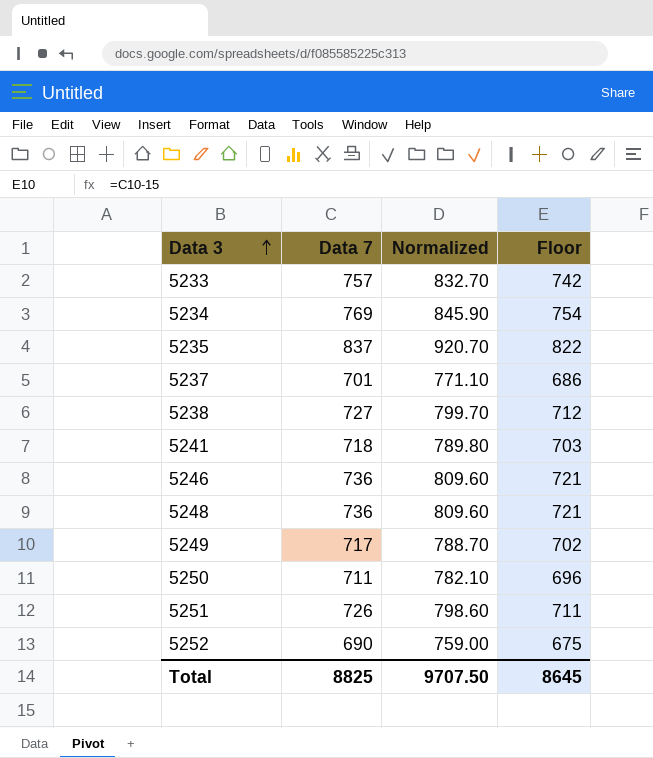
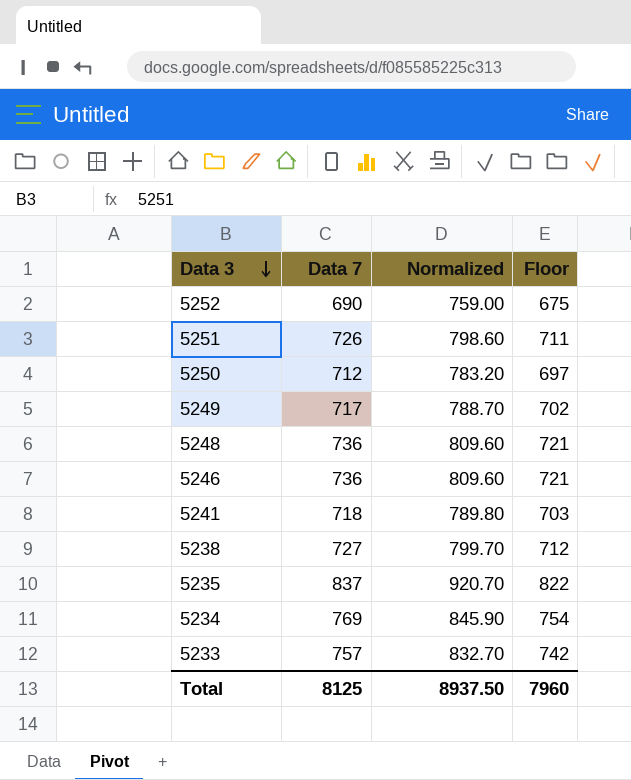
row order: Data 3 ascending -> Data 3 descending
row 5237: 701 | 771.10 | 686 -> none
5250 | Data 7: 711 -> 712
5250 | Normalized: 782.10 -> 783.20
5250 | Floor: 696 -> 697
Total | Data 7: 8825 -> 8125
Total | Normalized: 9707.50 -> 8937.50
Total | Floor: 8645 -> 7960

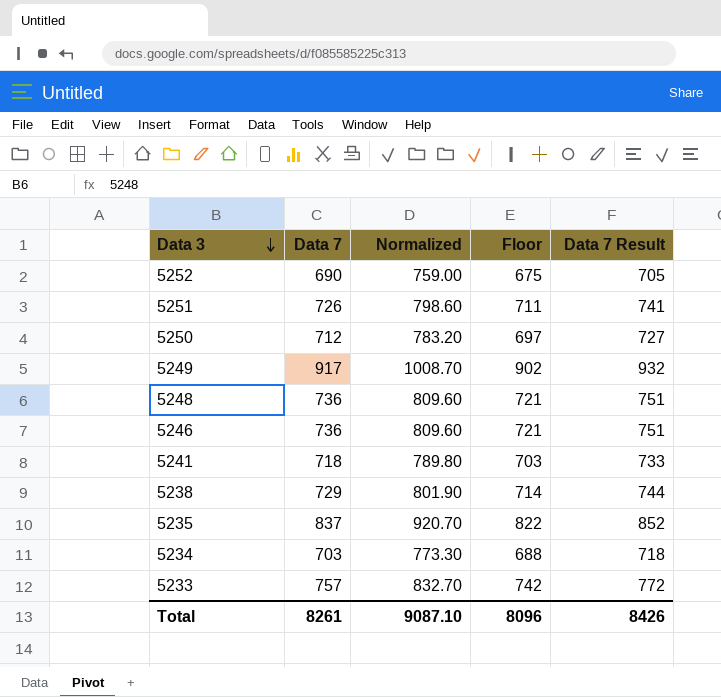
column Data 7 Result | formula: none -> [Data 7] + 15
5249 | Data 7: 717 -> 917
5249 | Normalized: 788.70 -> 1008.70
5249 | Floor: 702 -> 902
5238 | Data 7: 727 -> 729
5238 | Normalized: 799.70 -> 801.90
5238 | Floor: 712 -> 714
5234 | Data 7: 769 -> 703
5234 | Normalized: 845.90 -> 773.30
5234 | Floor: 754 -> 688
Total | Data 7: 8125 -> 8261
Total | Normalized: 8937.50 -> 9087.10
Total | Floor: 7960 -> 8096

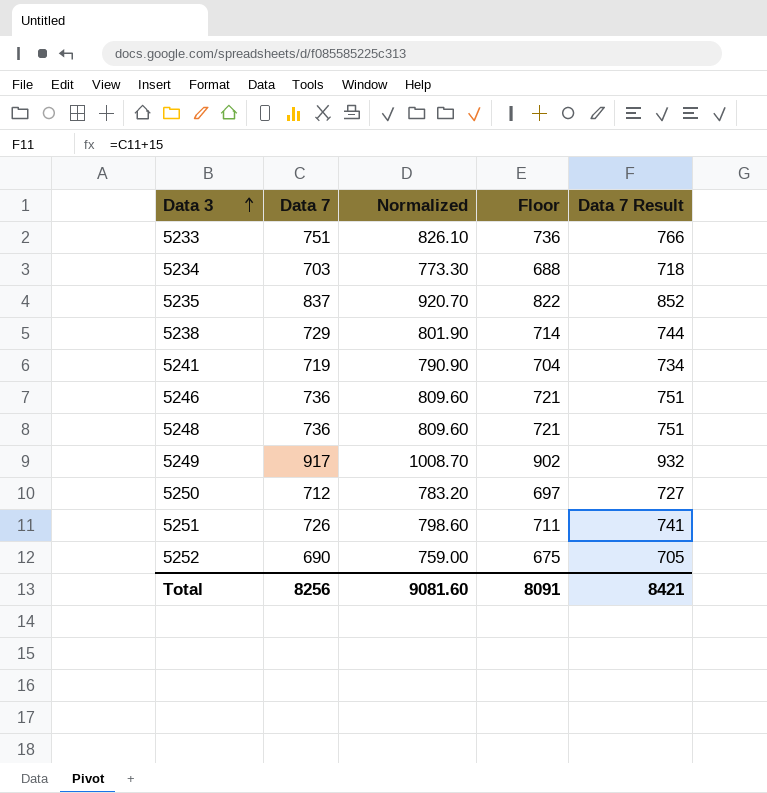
row order: Data 3 descending -> Data 3 ascending
5233 | Data 7: 757 -> 751
5233 | Normalized: 832.70 -> 826.10
5233 | Floor: 742 -> 736
5233 | Data 7 Result: 772 -> 766
5241 | Data 7: 718 -> 719
5241 | Normalized: 789.80 -> 790.90
5241 | Floor: 703 -> 704
5241 | Data 7 Result: 733 -> 734
Total | Data 7: 8261 -> 8256
Total | Normalized: 9087.10 -> 9081.60
Total | Floor: 8096 -> 8091
Total | Data 7 Result: 8426 -> 8421

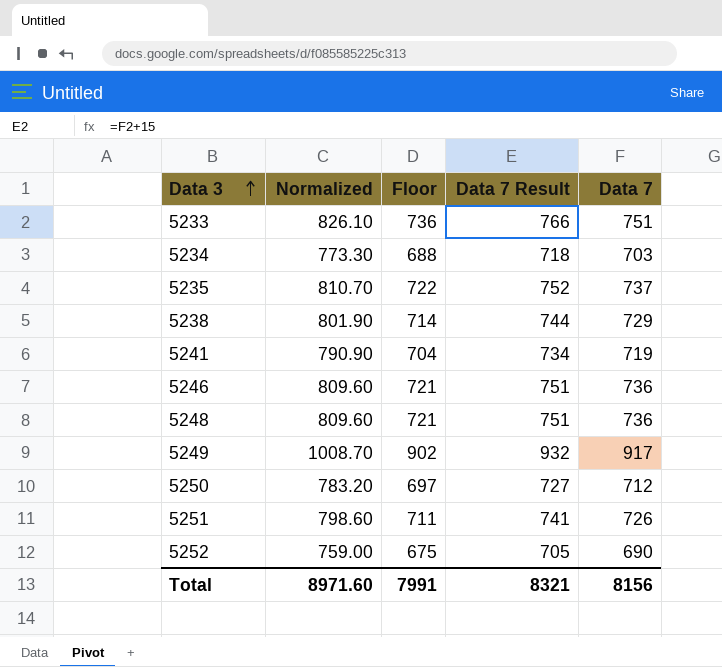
column Data 7 | position: 2 -> 5
5235 | Normalized: 920.70 -> 810.70
5235 | Floor: 822 -> 722
5235 | Data 7 Result: 852 -> 752
5235 | Data 7: 837 -> 737
Total | Normalized: 9081.60 -> 8971.60
Total | Floor: 8091 -> 7991
Total | Data 7 Result: 8421 -> 8321
Total | Data 7: 8256 -> 8156

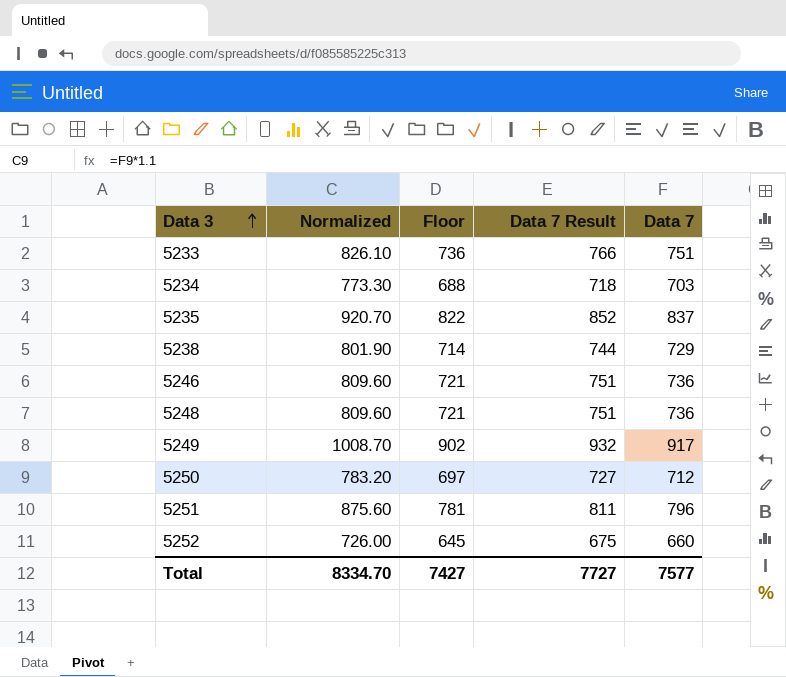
row 5241: 790.90 | 704 | 734 | 719 -> none
5235 | Normalized: 810.70 -> 920.70
5235 | Floor: 722 -> 822
5235 | Data 7 Result: 752 -> 852
5235 | Data 7: 737 -> 837
5251 | Normalized: 798.60 -> 875.60
5251 | Floor: 711 -> 781
5251 | Data 7 Result: 741 -> 811
5251 | Data 7: 726 -> 796
5252 | Normalized: 759.00 -> 726.00
5252 | Floor: 675 -> 645
5252 | Data 7 Result: 705 -> 675
5252 | Data 7: 690 -> 660
Total | Normalized: 8971.60 -> 8334.70
Total | Floor: 7991 -> 7427
Total | Data 7 Result: 8321 -> 7727
Total | Data 7: 8156 -> 7577

